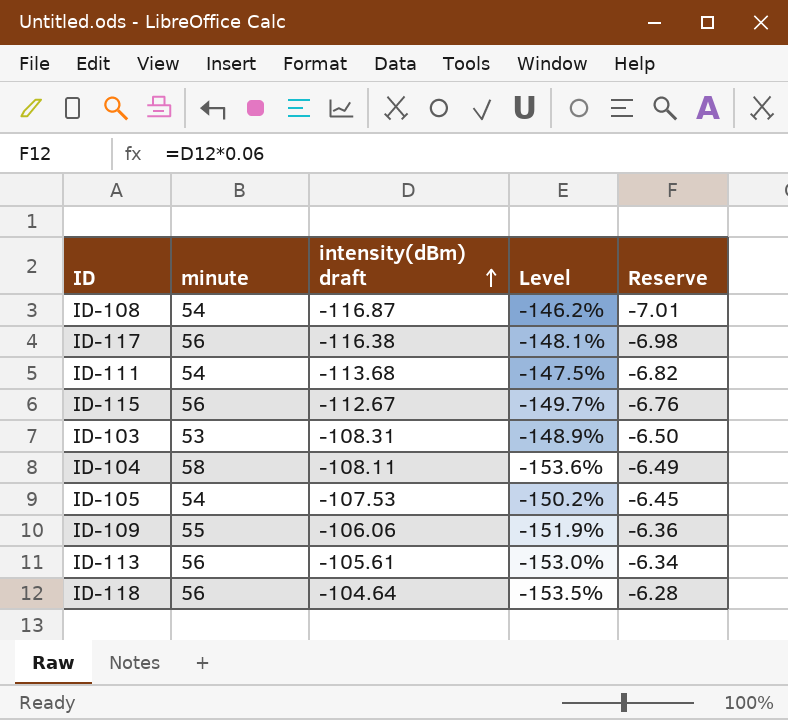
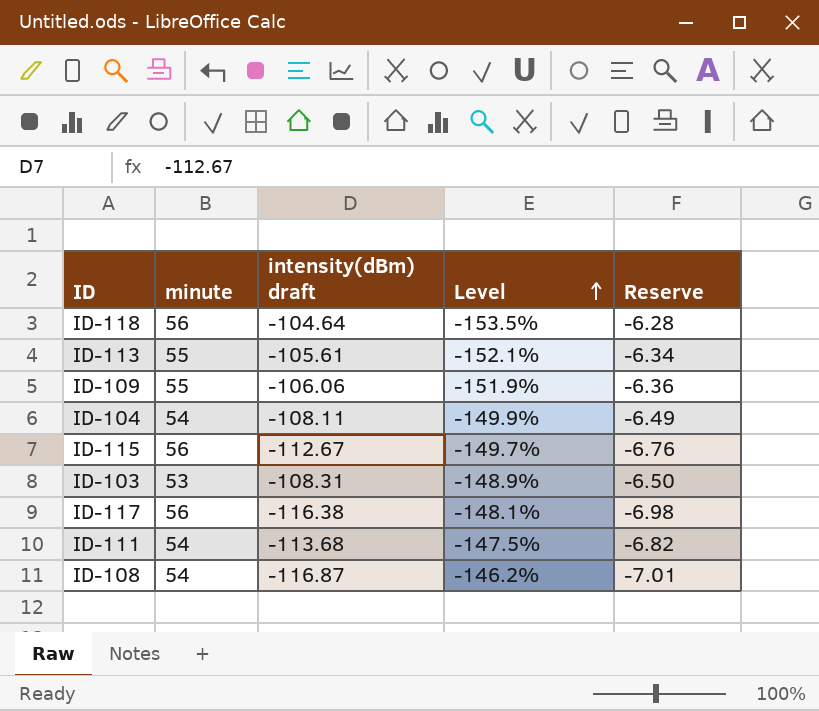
row order: intensity(dBm) draft ascending -> Level ascending
row ID-105: 54 | -107.53 | -150.2% | -6.45 -> none
ID-113 | minute: 56 -> 55
ID-113 | Level: -153.0% -> -152.1%
ID-104 | minute: 58 -> 54
ID-104 | Level: -153.6% -> -149.9%

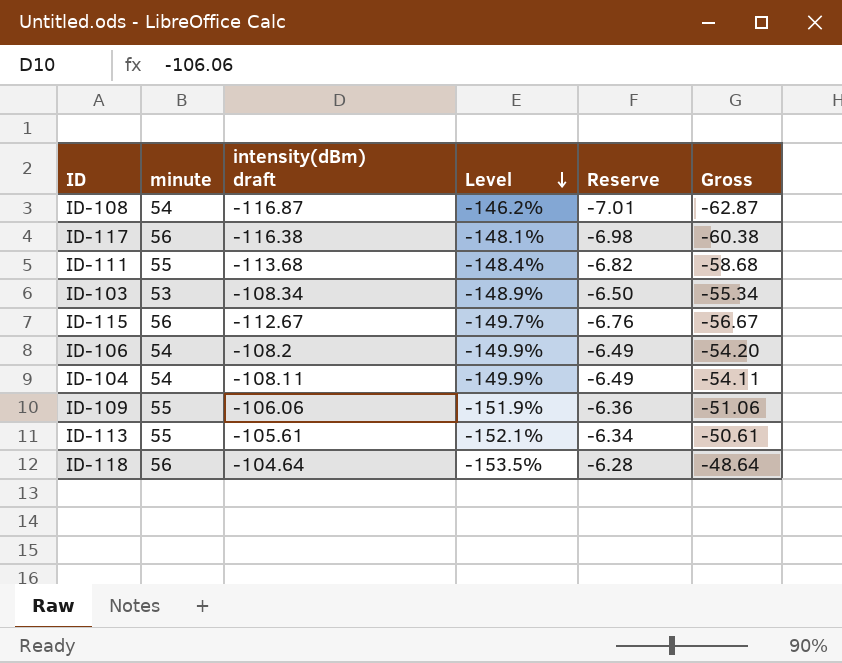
row order: Level ascending -> Level descending
column Gross | formula: none -> [minute] + [intensity(dBm) draft]
ID-111 | minute: 54 -> 55
ID-111 | Level: -147.5% -> -148.4%
ID-103 | intensity(dBm) draft: -108.31 -> -108.34
row ID-106: none -> 54 | -108.2 | -149.9% | -6.49 | -54.20

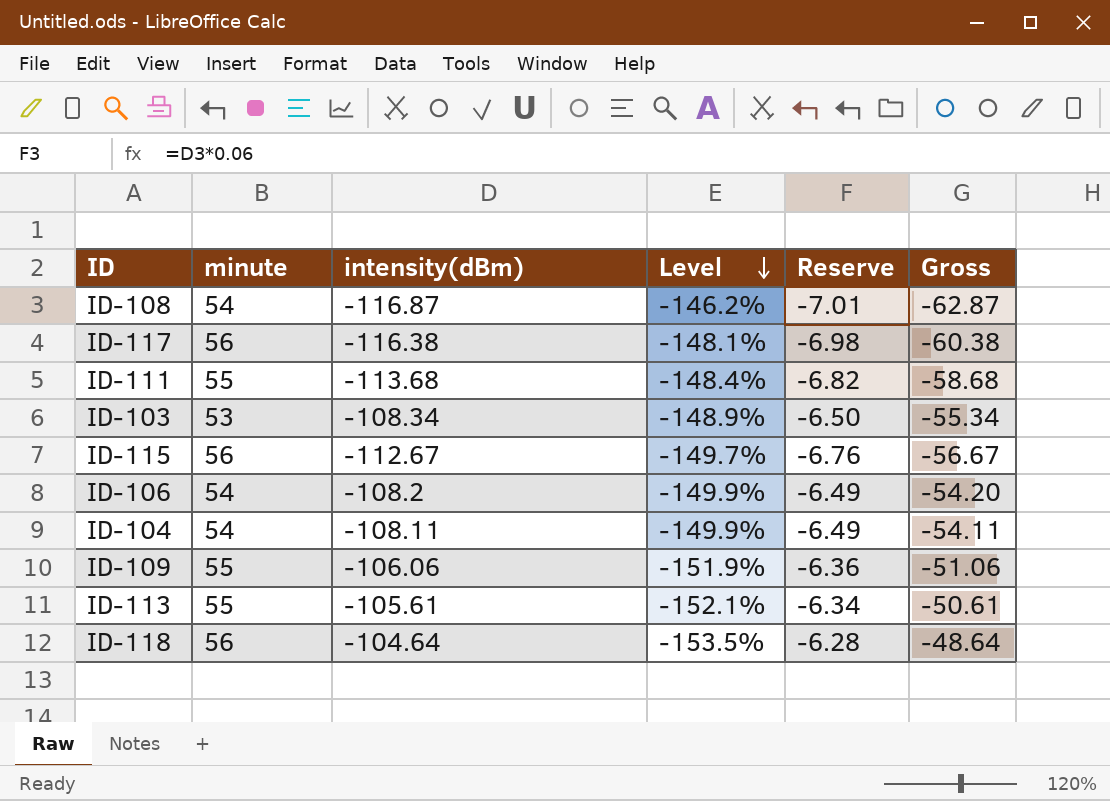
column name: intensity(dBm) draft -> intensity(dBm)

